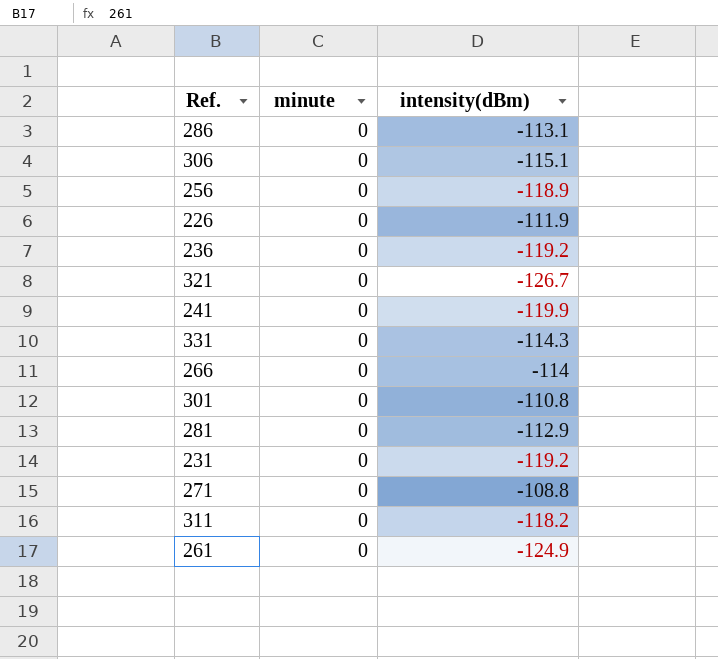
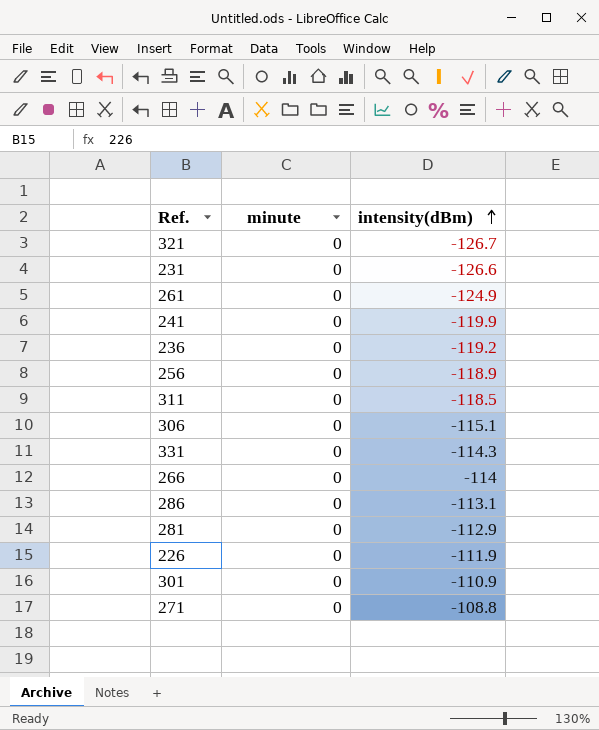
row order: none -> intensity(dBm) ascending
231 | intensity(dBm): -119.2 -> -126.6
311 | intensity(dBm): -118.2 -> -118.5
301 | intensity(dBm): -110.8 -> -110.9

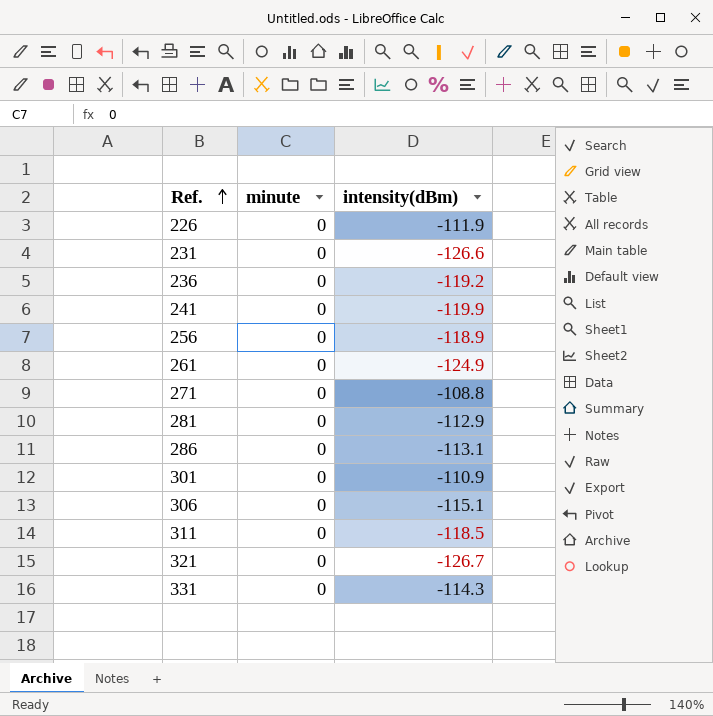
row order: intensity(dBm) ascending -> Ref. ascending
row 266: 0 | -114 -> none

